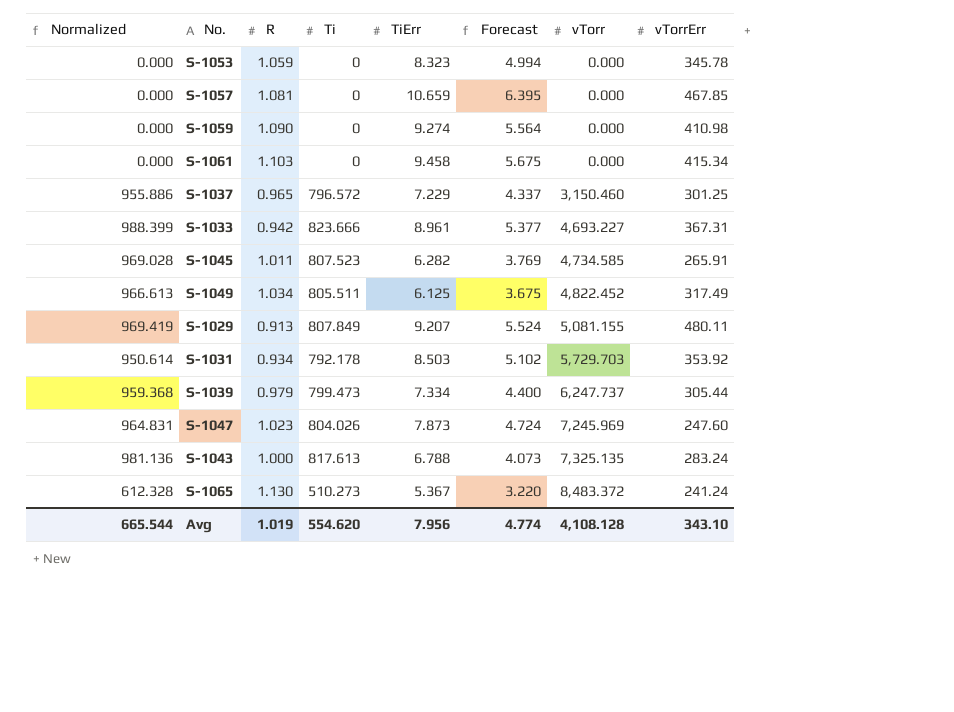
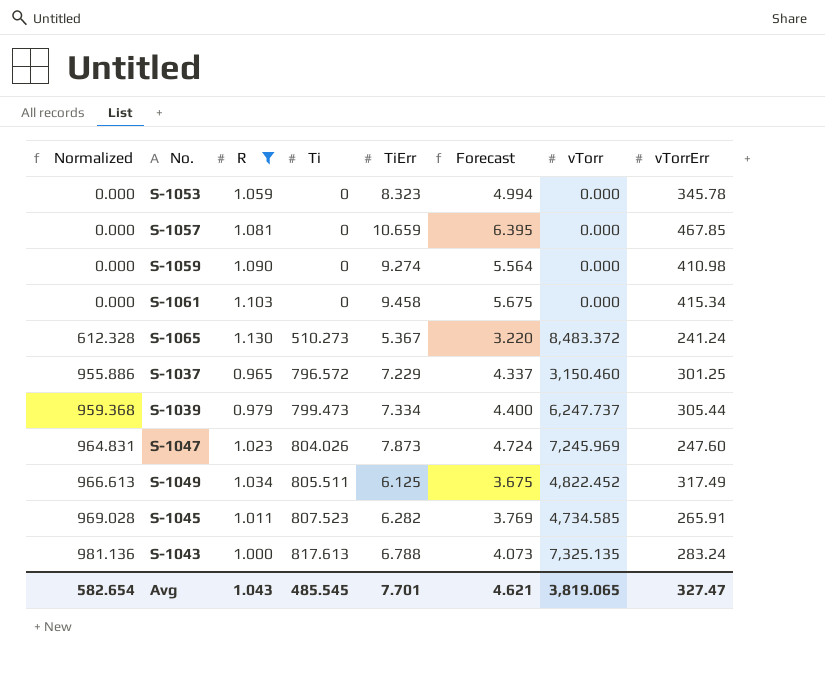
filter: none -> R >= 0.965
row order: vTorr ascending -> Normalized ascending
Avg | Normalized: 665.544 -> 582.654
Avg | R: 1.019 -> 1.043
Avg | Ti: 554.620 -> 485.545
Avg | TiErr: 7.956 -> 7.701
Avg | Forecast: 4.774 -> 4.621
Avg | vTorr: 4,108.128 -> 3,819.065
Avg | vTorrErr: 343.10 -> 327.47

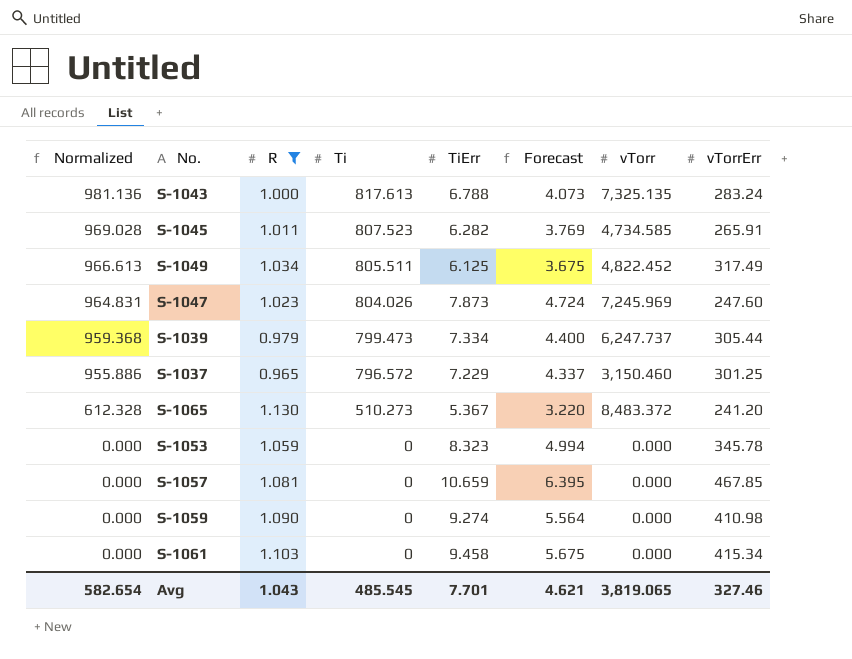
row order: Normalized ascending -> Normalized descending
S-1065 | vTorrErr: 241.24 -> 241.20
Avg | vTorrErr: 327.47 -> 327.46

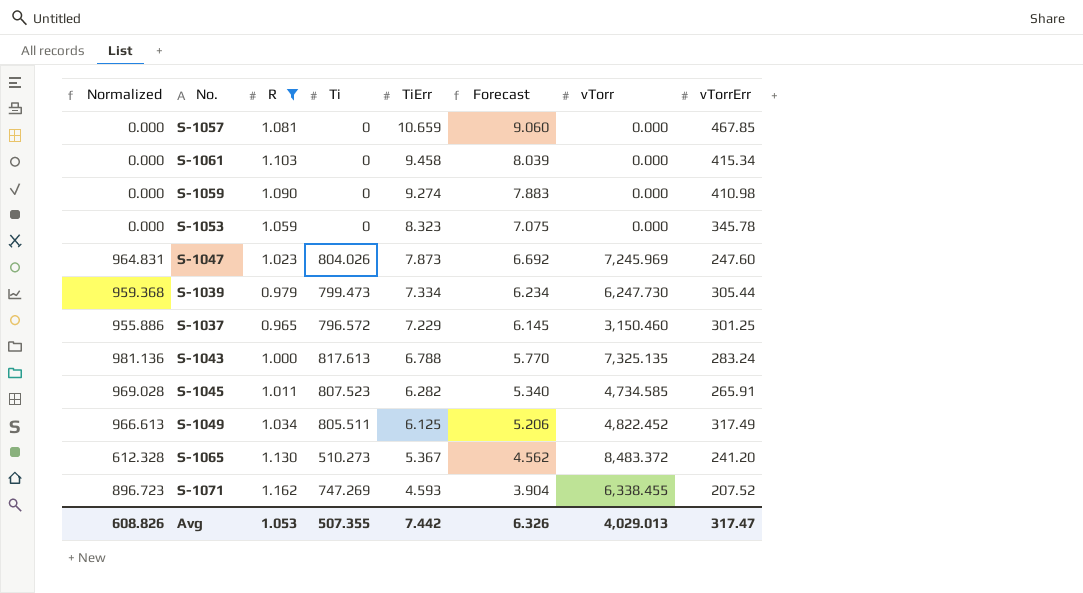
row order: Normalized descending -> TiErr descending
column Forecast | formula: [TiErr] * 0.6 -> [TiErr] * 0.85
S-1039 | vTorr: 6,247.737 -> 6,247.730
row S-1071: none -> 896.723 | 1.162 | 747.269 | 4.593 | 3.904 | 6,338.455 | 207.52
Avg | Normalized: 582.654 -> 608.826
Avg | R: 1.043 -> 1.053
Avg | Ti: 485.545 -> 507.355
Avg | TiErr: 7.701 -> 7.442
Avg | Forecast: 4.621 -> 6.326
Avg | vTorr: 3,819.065 -> 4,029.013
Avg | vTorrErr: 327.46 -> 317.47

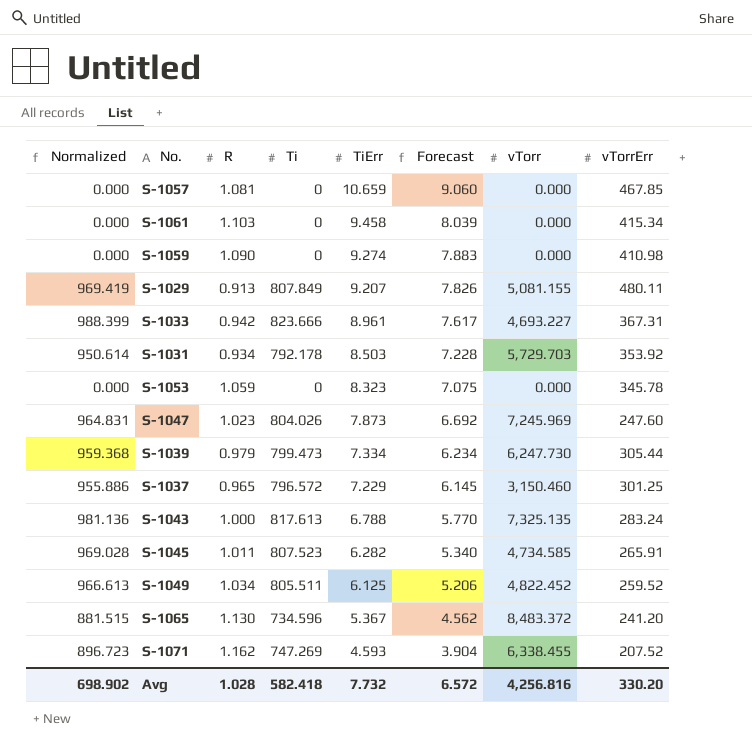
filter: R >= 0.965 -> none
S-1049 | vTorrErr: 317.49 -> 259.52
S-1065 | Normalized: 612.328 -> 881.515
S-1065 | Ti: 510.273 -> 734.596
Avg | Normalized: 608.826 -> 698.902
Avg | R: 1.053 -> 1.028
Avg | Ti: 507.355 -> 582.418
Avg | TiErr: 7.442 -> 7.732
Avg | Forecast: 6.326 -> 6.572
Avg | vTorr: 4,029.013 -> 4,256.816
Avg | vTorrErr: 317.47 -> 330.20

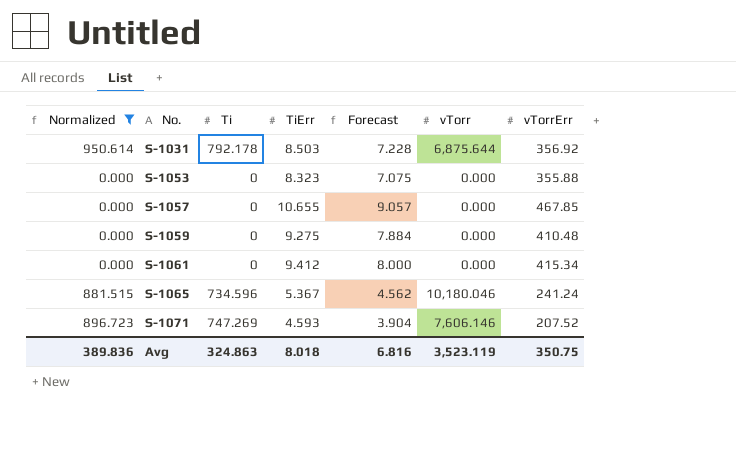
filter: none -> Normalized <= 950.614
row order: TiErr descending -> No. ascending
column R | position: 3 -> none
S-1031 | vTorr: 5,729.703 -> 6,875.644
S-1031 | vTorrErr: 353.92 -> 356.92
S-1053 | vTorrErr: 345.78 -> 355.88
S-1057 | TiErr: 10.659 -> 10.655
S-1057 | Forecast: 9.060 -> 9.057
S-1059 | TiErr: 9.274 -> 9.275
S-1059 | Forecast: 7.883 -> 7.884
S-1059 | vTorrErr: 410.98 -> 410.48
S-1061 | TiErr: 9.458 -> 9.412
S-1061 | Forecast: 8.039 -> 8.000
S-1065 | vTorr: 8,483.372 -> 10,180.046
S-1065 | vTorrErr: 241.20 -> 241.24
S-1071 | vTorr: 6,338.455 -> 7,606.146
Avg | Normalized: 698.902 -> 389.836
Avg | Ti: 582.418 -> 324.863
Avg | TiErr: 7.732 -> 8.018
Avg | Forecast: 6.572 -> 6.816
Avg | vTorr: 4,256.816 -> 3,523.119
Avg | vTorrErr: 330.20 -> 350.75

